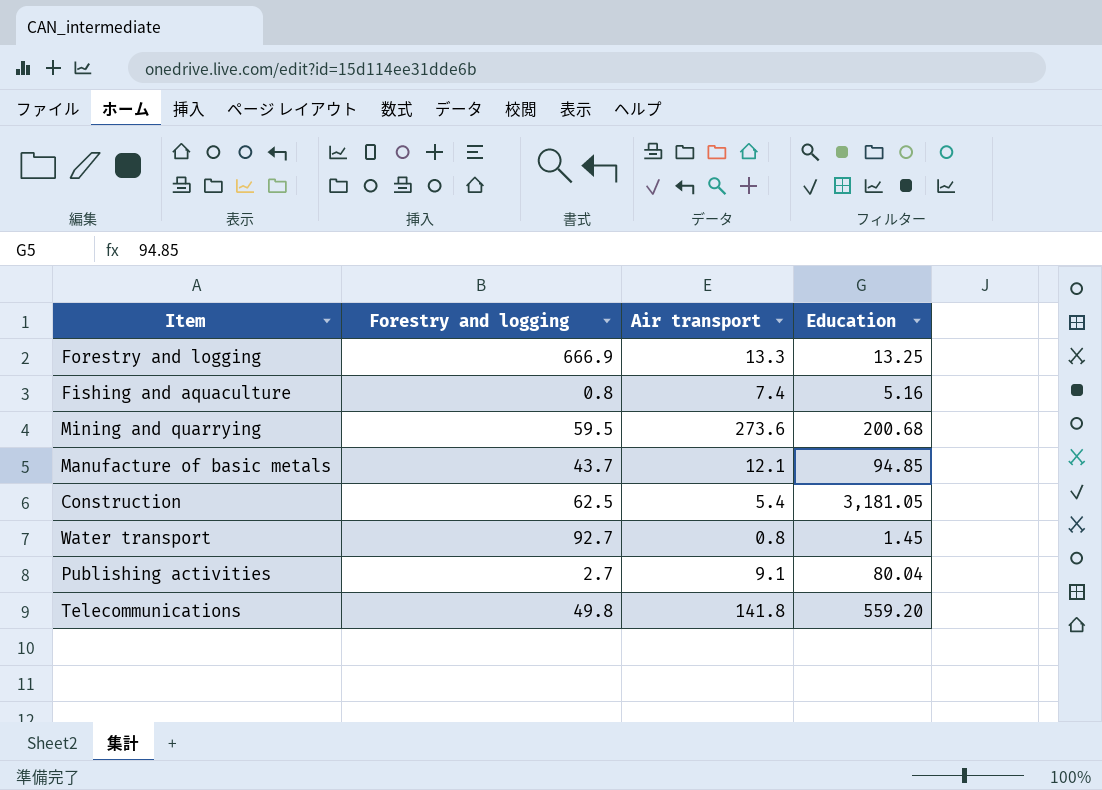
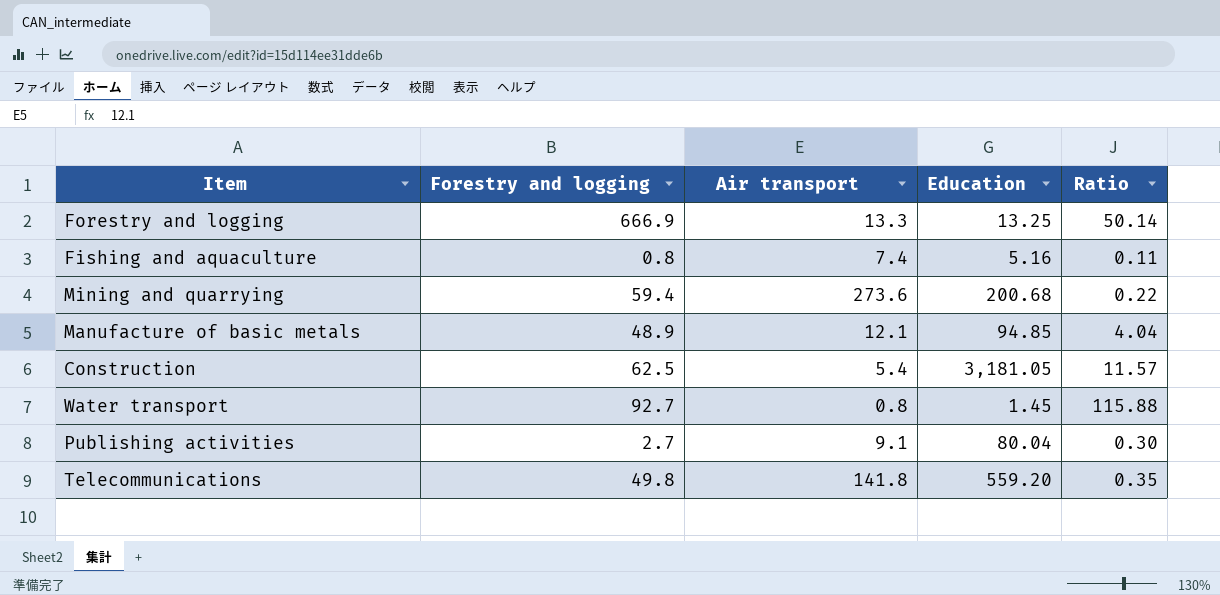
column Ratio | formula: none -> [Forestry and logging] / [Air transport]
Mining and quarrying | Forestry and logging: 59.5 -> 59.4
Manufacture of basic metals | Forestry and logging: 43.7 -> 48.9

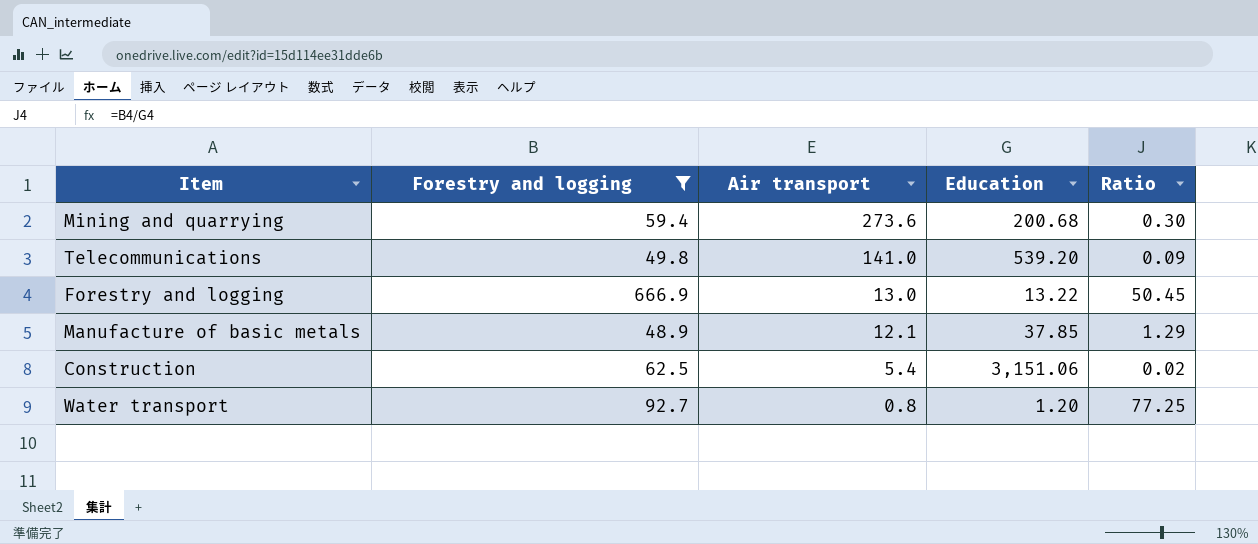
filter: none -> Forestry and logging >= 48.9
row order: none -> Air transport descending
column Ratio | formula: [Forestry and logging] / [Air transport] -> [Forestry and logging] / [Education]
Telecommunications | Air transport: 141.8 -> 141.0
Telecommunications | Education: 559.20 -> 539.20
Forestry and logging | Air transport: 13.3 -> 13.0
Forestry and logging | Education: 13.25 -> 13.22
Manufacture of basic metals | Education: 94.85 -> 37.85
Construction | Education: 3,181.05 -> 3,151.06
Water transport | Education: 1.45 -> 1.20

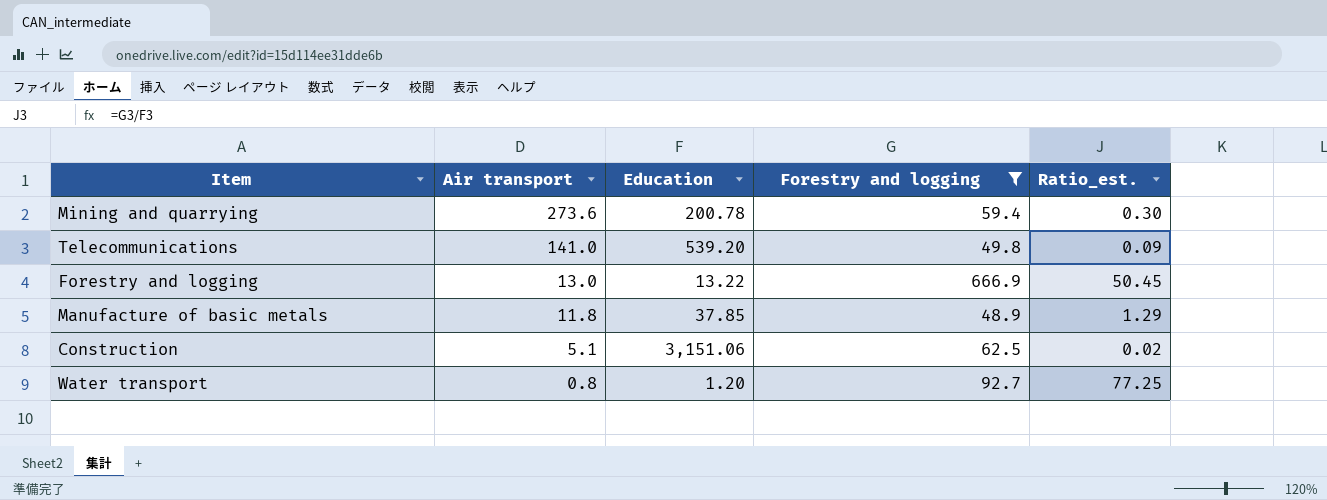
column Forestry and logging | position: 2 -> 4
column name: Ratio -> Ratio_est.
Mining and quarrying | Education: 200.68 -> 200.78
Manufacture of basic metals | Air transport: 12.1 -> 11.8
Construction | Air transport: 5.4 -> 5.1

